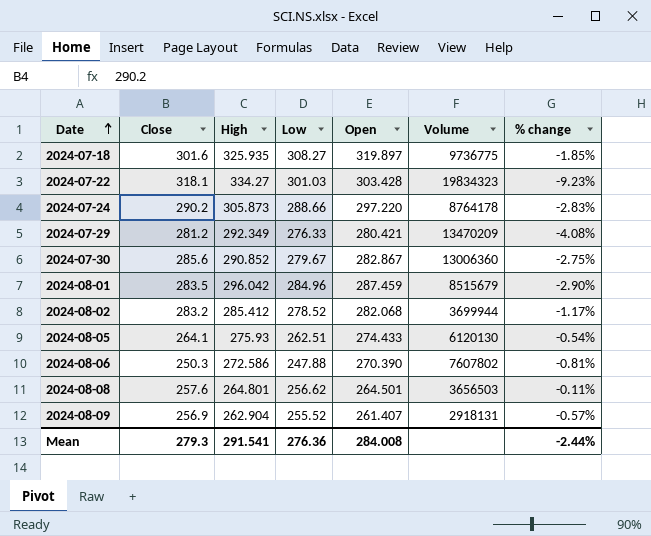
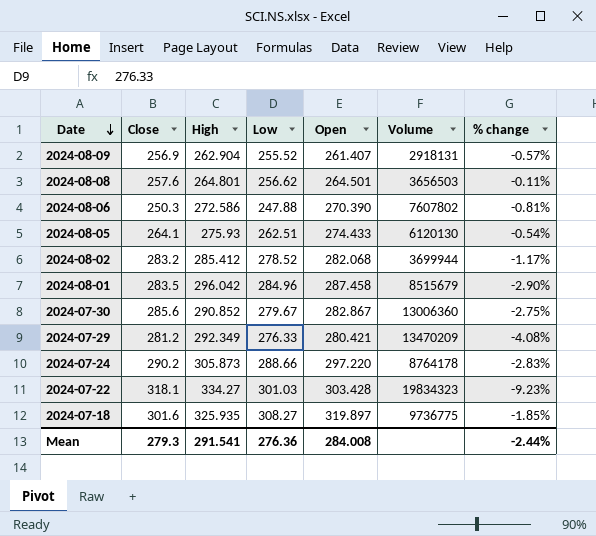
row order: Date ascending -> Date descending
2024-08-01 | Open: 287.459 -> 287.458

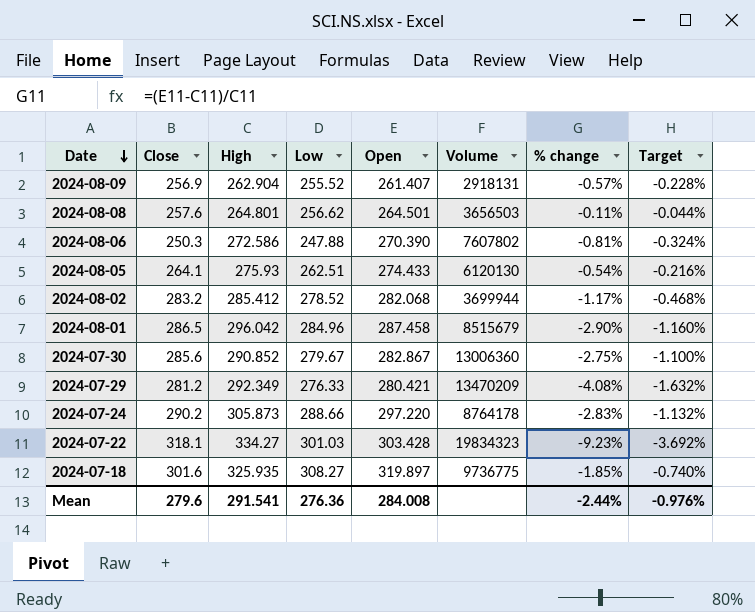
column Target | formula: none -> [% change] * 0.4
2024-08-01 | Close: 283.5 -> 286.5
Mean | Close: 279.3 -> 279.6

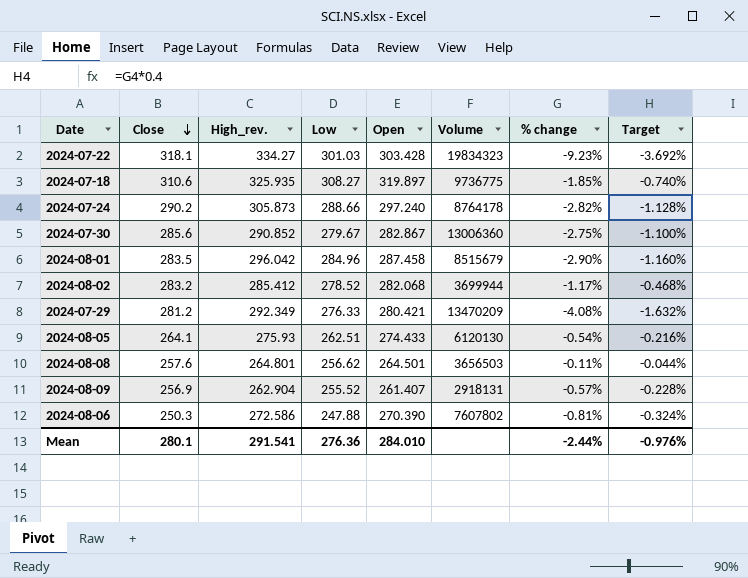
row order: Date descending -> Close descending
column name: High -> High_rev.
2024-07-18 | Close: 301.6 -> 310.6
2024-07-24 | Open: 297.220 -> 297.240
2024-07-24 | % change: -2.83% -> -2.82%
2024-07-24 | Target: -1.132% -> -1.128%
2024-08-01 | Close: 286.5 -> 283.5
Mean | Close: 279.6 -> 280.1
Mean | Open: 284.008 -> 284.010

